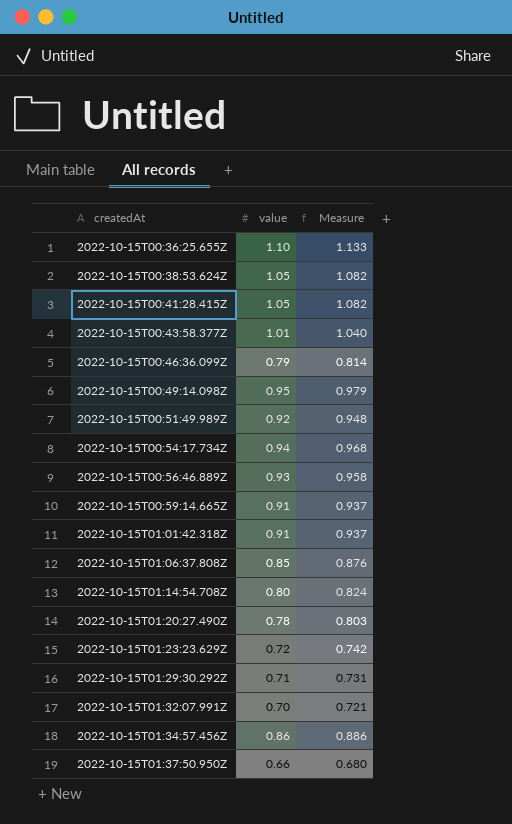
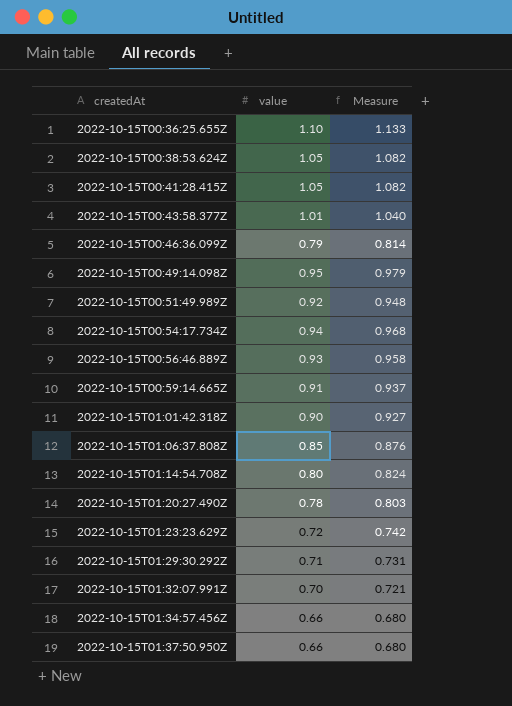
2022-10-15T01:01:42.318Z | value: 0.91 -> 0.90
2022-10-15T01:01:42.318Z | Measure: 0.937 -> 0.927
2022-10-15T01:34:57.456Z | value: 0.86 -> 0.66
2022-10-15T01:34:57.456Z | Measure: 0.886 -> 0.680

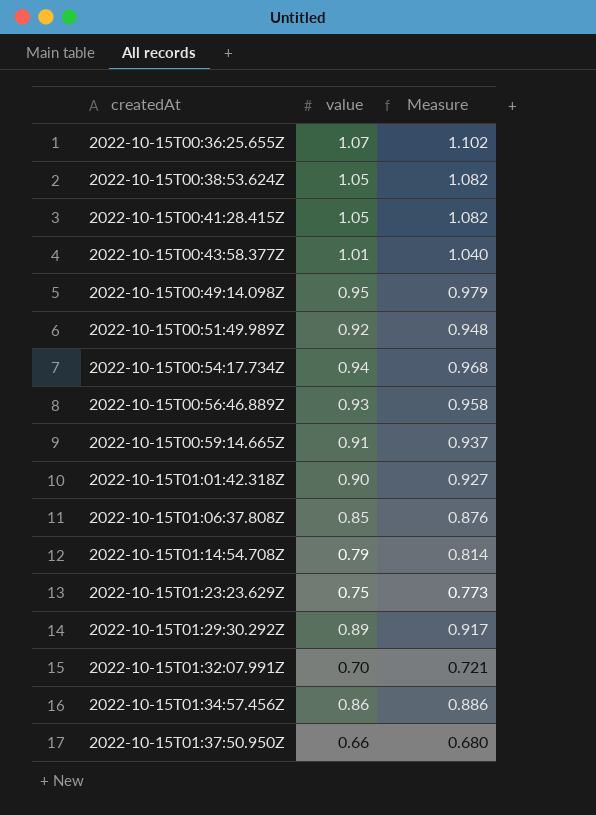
row 2022-10-15T00:46:36.099Z: 0.79 | 0.814 -> none
row 2022-10-15T01:20:27.490Z: 0.78 | 0.803 -> none
2022-10-15T00:36:25.655Z | value: 1.10 -> 1.07
2022-10-15T00:36:25.655Z | Measure: 1.133 -> 1.102
2022-10-15T01:14:54.708Z | value: 0.80 -> 0.79
2022-10-15T01:14:54.708Z | Measure: 0.824 -> 0.814
2022-10-15T01:23:23.629Z | value: 0.72 -> 0.75
2022-10-15T01:23:23.629Z | Measure: 0.742 -> 0.773
2022-10-15T01:29:30.292Z | value: 0.71 -> 0.89
2022-10-15T01:29:30.292Z | Measure: 0.731 -> 0.917
2022-10-15T01:34:57.456Z | value: 0.66 -> 0.86
2022-10-15T01:34:57.456Z | Measure: 0.680 -> 0.886

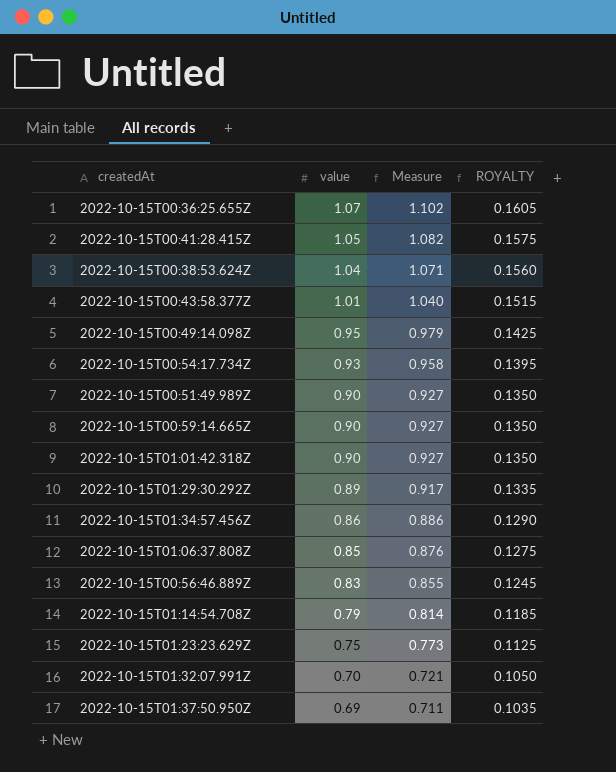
row order: createdAt ascending -> value descending
column ROYALTY | formula: none -> [value] * 0.15
2022-10-15T00:38:53.624Z | value: 1.05 -> 1.04
2022-10-15T00:38:53.624Z | Measure: 1.082 -> 1.071
2022-10-15T00:54:17.734Z | value: 0.94 -> 0.93
2022-10-15T00:54:17.734Z | Measure: 0.968 -> 0.958
2022-10-15T00:51:49.989Z | value: 0.92 -> 0.90
2022-10-15T00:51:49.989Z | Measure: 0.948 -> 0.927
2022-10-15T00:59:14.665Z | value: 0.91 -> 0.90
2022-10-15T00:59:14.665Z | Measure: 0.937 -> 0.927
2022-10-15T00:56:46.889Z | value: 0.93 -> 0.83
2022-10-15T00:56:46.889Z | Measure: 0.958 -> 0.855
2022-10-15T01:37:50.950Z | value: 0.66 -> 0.69
2022-10-15T01:37:50.950Z | Measure: 0.680 -> 0.711

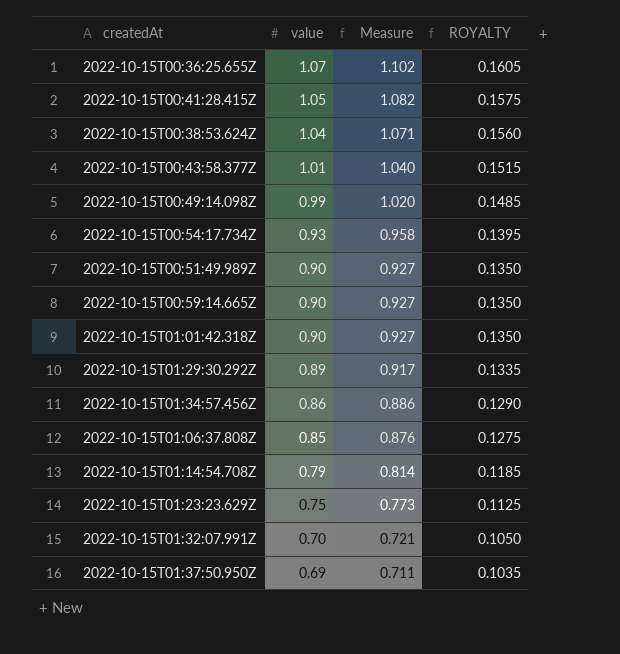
row 2022-10-15T00:56:46.889Z: 0.83 | 0.855 | 0.1245 -> none
2022-10-15T00:49:14.098Z | value: 0.95 -> 0.99
2022-10-15T00:49:14.098Z | Measure: 0.979 -> 1.020
2022-10-15T00:49:14.098Z | ROYALTY: 0.1425 -> 0.1485

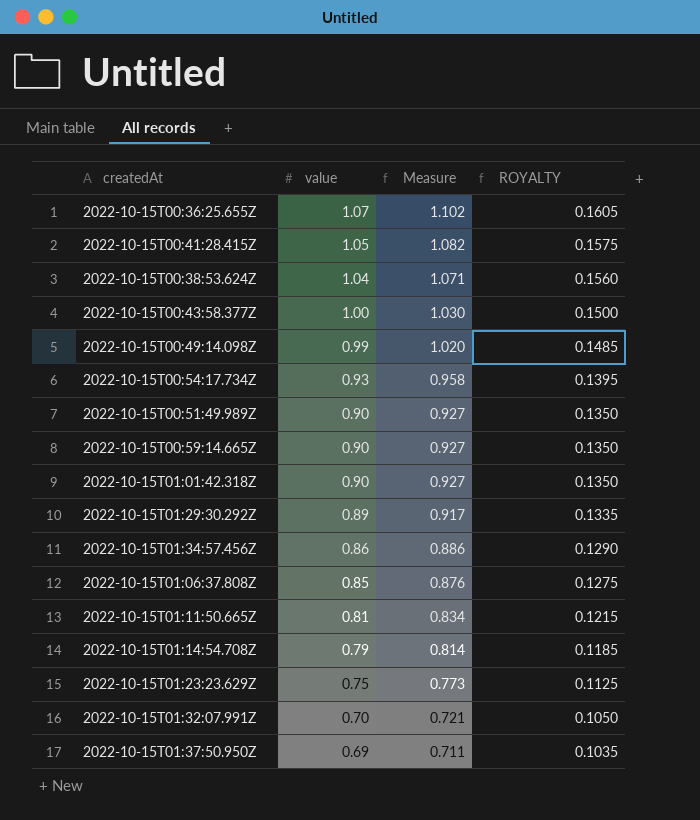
2022-10-15T00:43:58.377Z | value: 1.01 -> 1.00
2022-10-15T00:43:58.377Z | Measure: 1.040 -> 1.030
2022-10-15T00:43:58.377Z | ROYALTY: 0.1515 -> 0.1500
row 2022-10-15T01:11:50.665Z: none -> 0.81 | 0.834 | 0.1215

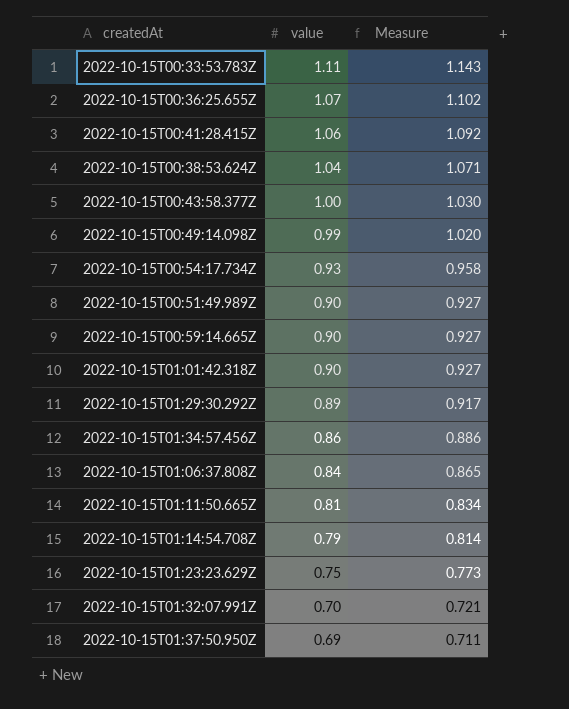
column ROYALTY | formula: [value] * 0.15 -> none
row 2022-10-15T00:33:53.783Z: none -> 1.11 | 1.143
2022-10-15T00:41:28.415Z | value: 1.05 -> 1.06
2022-10-15T00:41:28.415Z | Measure: 1.082 -> 1.092
2022-10-15T01:06:37.808Z | value: 0.85 -> 0.84
2022-10-15T01:06:37.808Z | Measure: 0.876 -> 0.865

